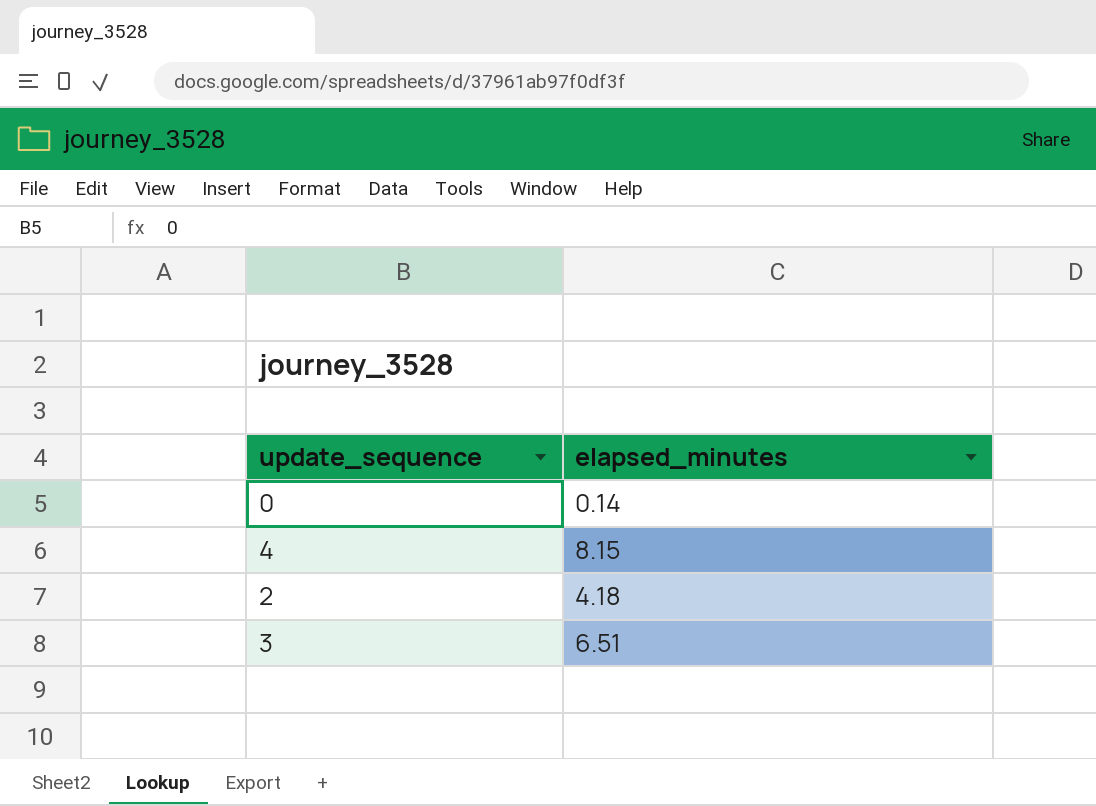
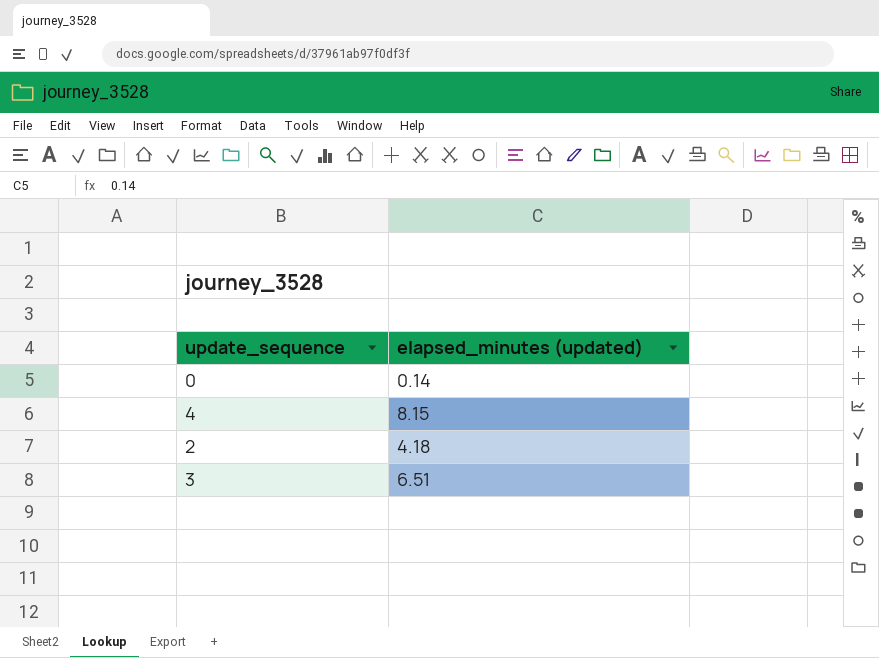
column name: elapsed_minutes -> elapsed_minutes (updated)

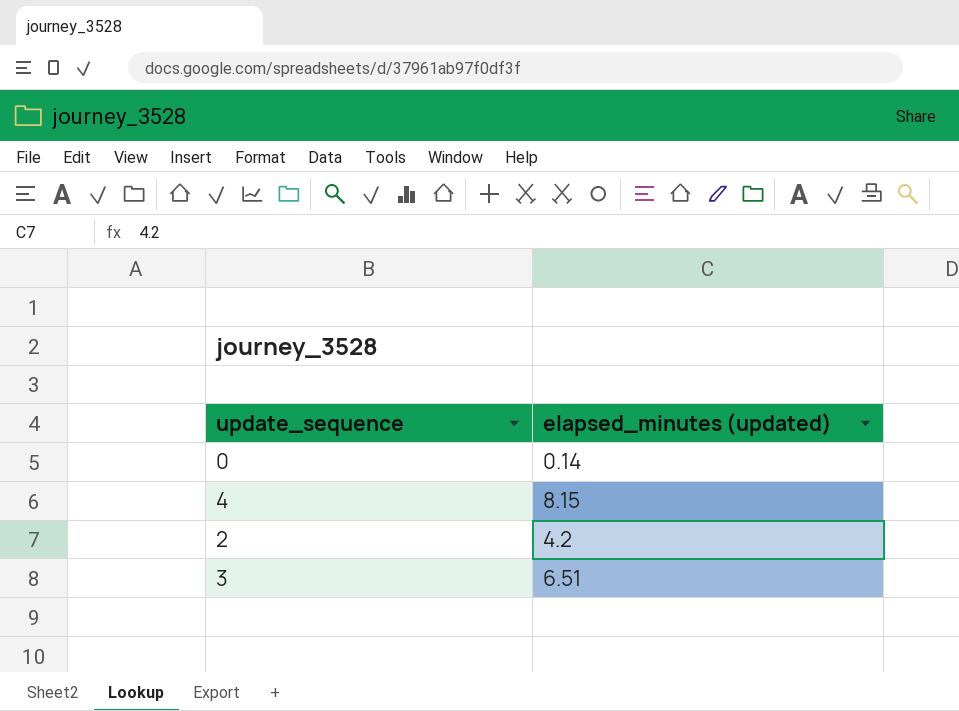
2 | elapsed_minutes (updated): 4.18 -> 4.2

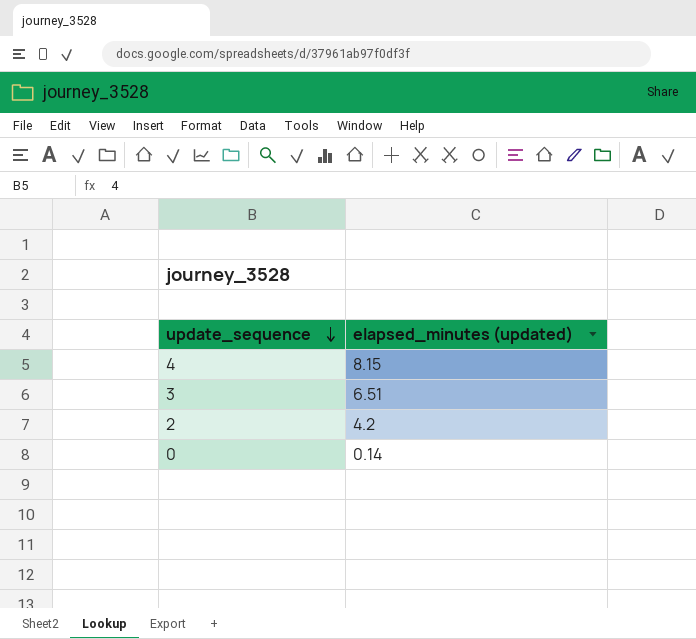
row order: none -> update_sequence descending

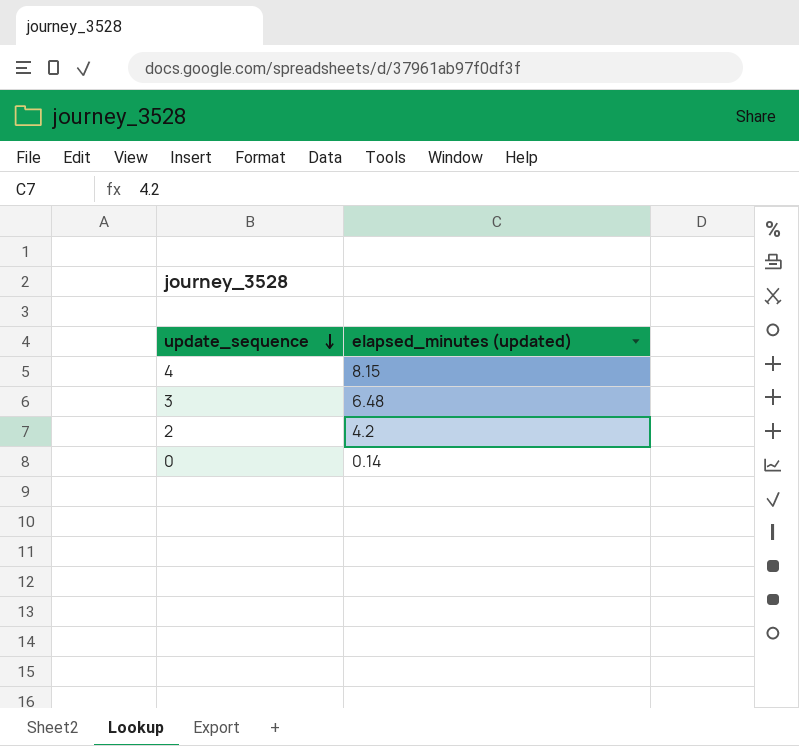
3 | elapsed_minutes (updated): 6.51 -> 6.48

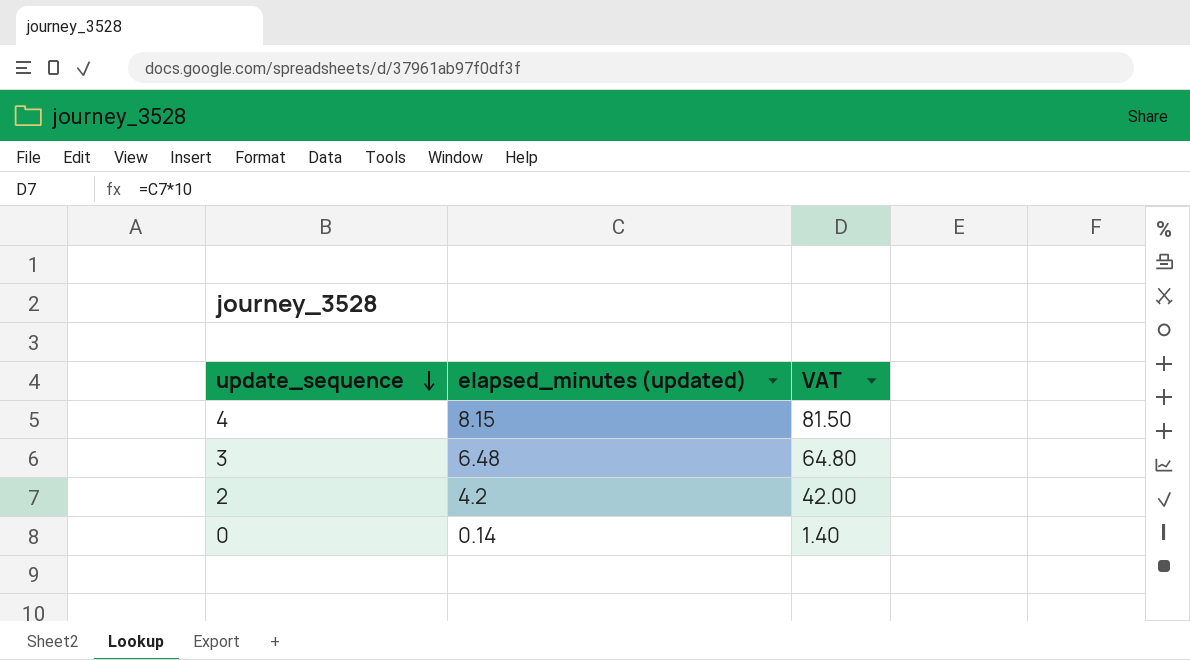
column VAT | formula: none -> [elapsed_minutes (updated)] * 10

